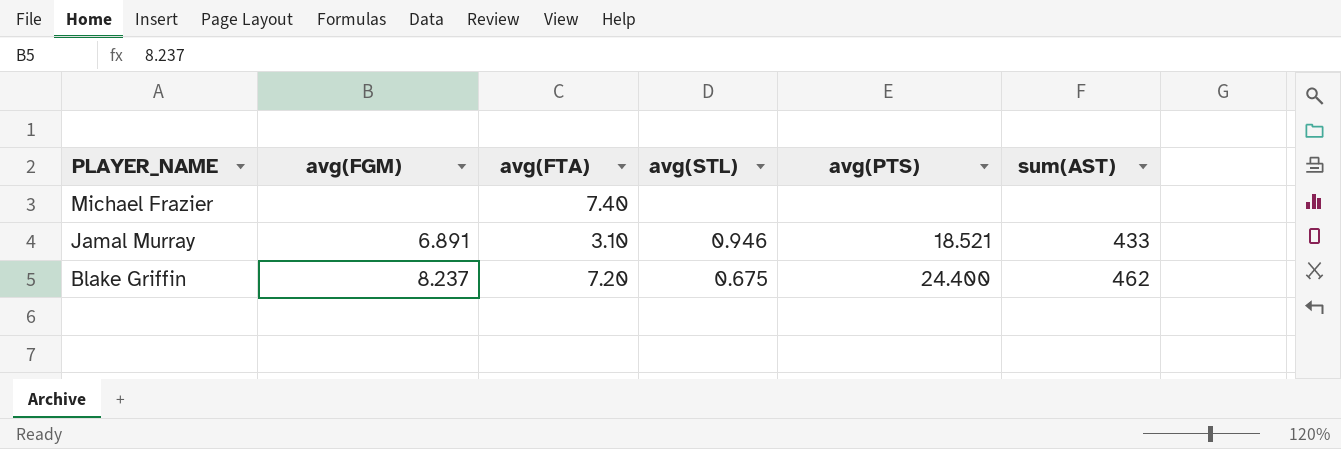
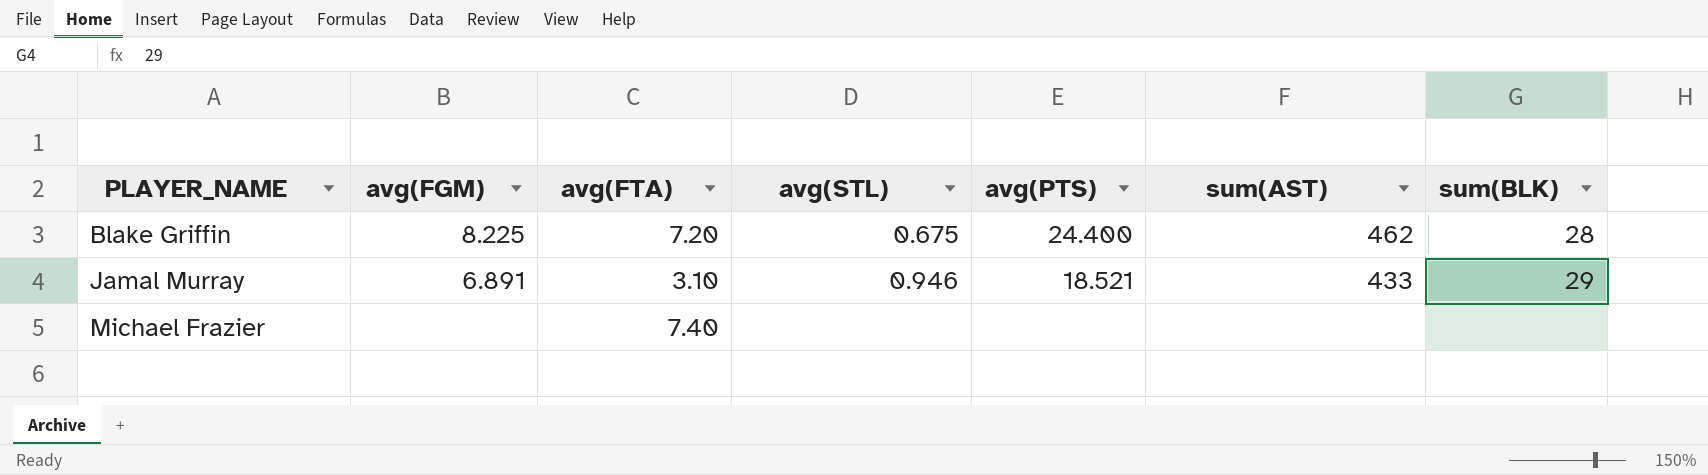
row order: PLAYER_NAME descending -> PLAYER_NAME ascending
column sum(BLK) | position: none -> 7
Blake Griffin | avg(FGM): 8.237 -> 8.225

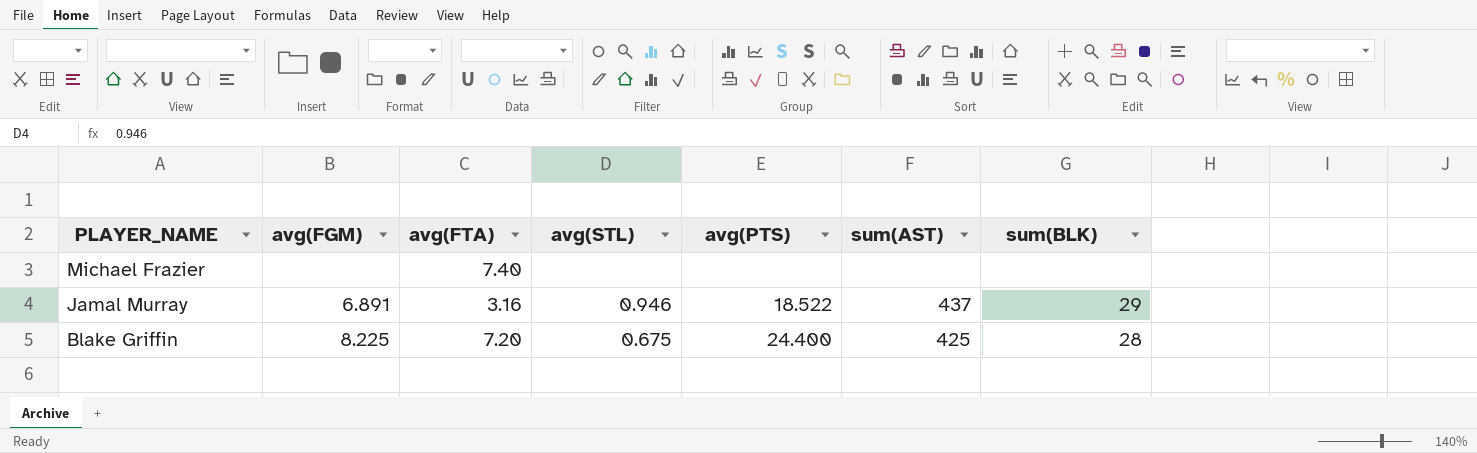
row order: PLAYER_NAME ascending -> PLAYER_NAME descending
Jamal Murray | avg(FTA): 3.10 -> 3.16
Jamal Murray | avg(PTS): 18.521 -> 18.522
Jamal Murray | sum(AST): 433 -> 437
Blake Griffin | sum(AST): 462 -> 425

